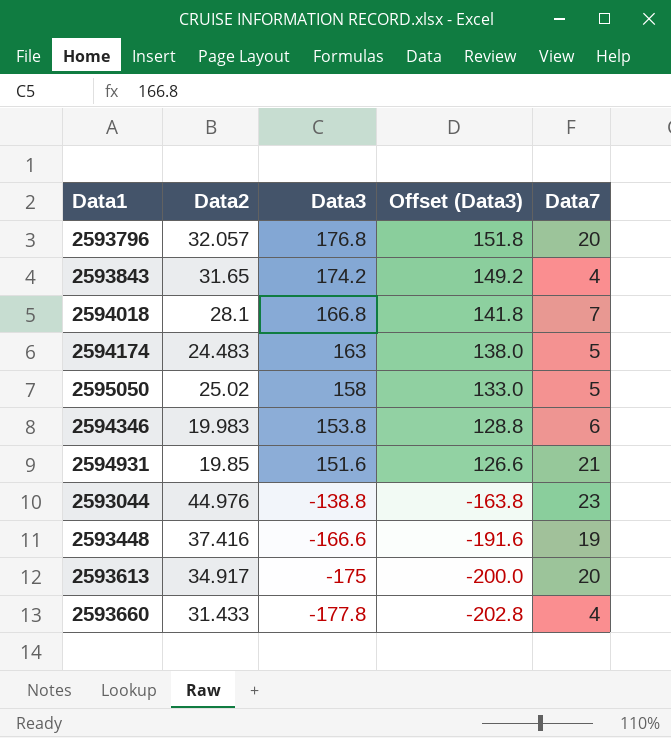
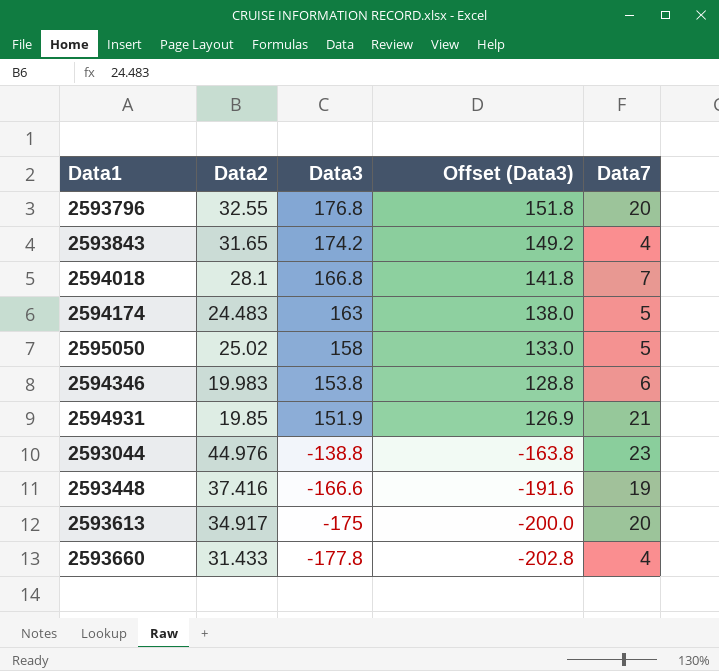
2593796 | Data2: 32.057 -> 32.55
2594931 | Data3: 151.6 -> 151.9
2594931 | Offset (Data3): 126.6 -> 126.9

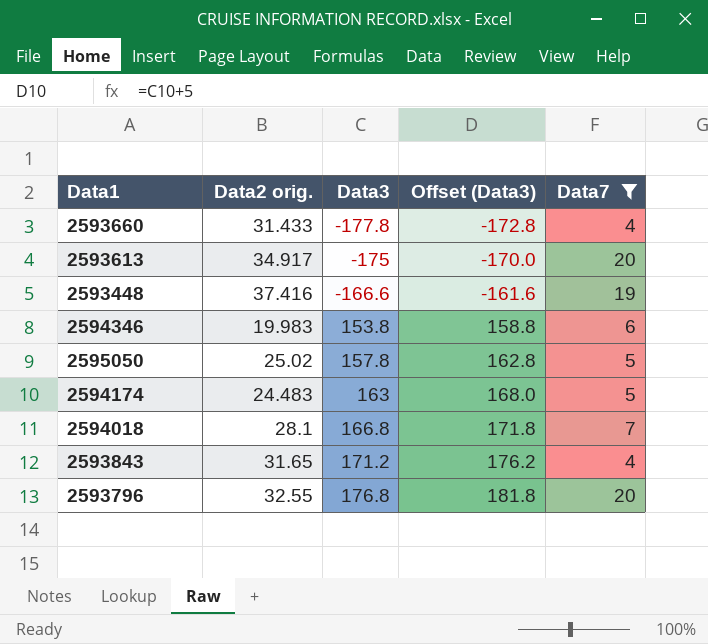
filter: none -> Data7 <= 20
row order: Data3 descending -> Data3 ascending
column name: Data2 -> Data2 orig.
column Offset (Data3) | formula: [Data3] - 25 -> [Data3] + 5
2595050 | Data3: 158 -> 157.8
2593843 | Data3: 174.2 -> 171.2

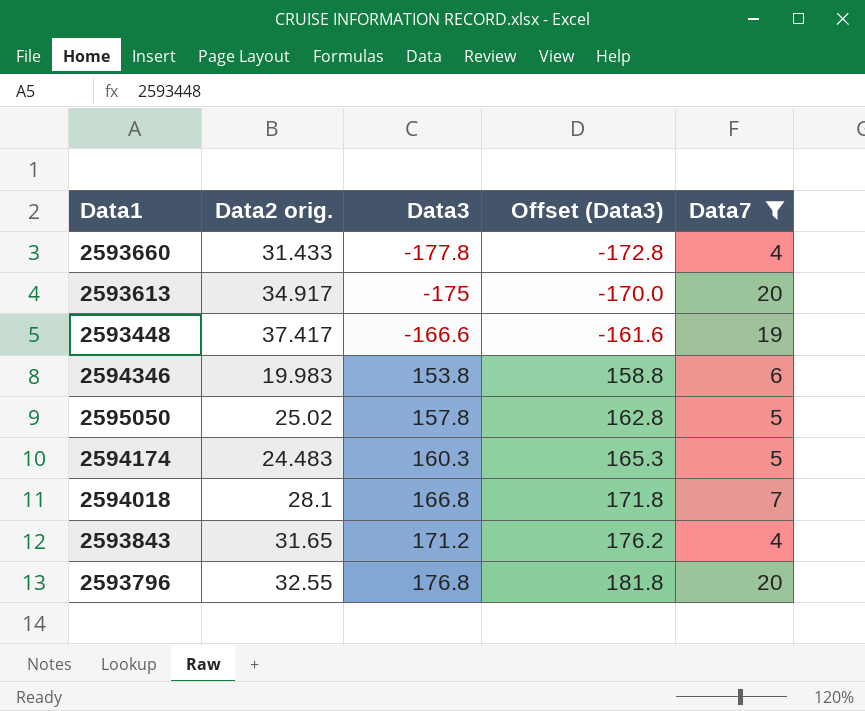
2593448 | Data2 orig.: 37.416 -> 37.417
2594174 | Data3: 163 -> 160.3
2594174 | Offset (Data3): 168.0 -> 165.3

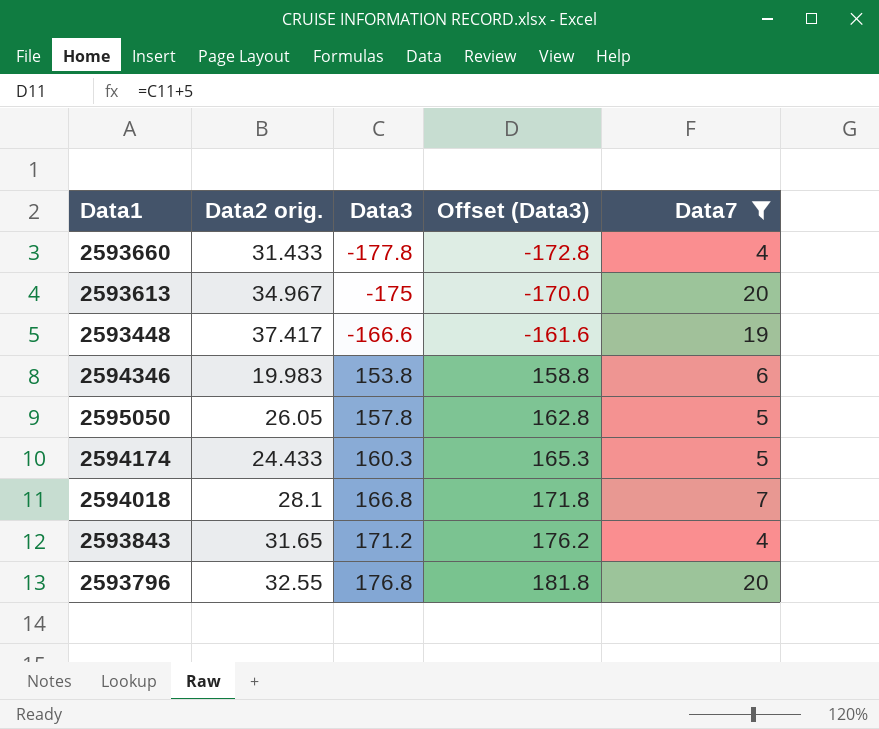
2593613 | Data2 orig.: 34.917 -> 34.967
2595050 | Data2 orig.: 25.02 -> 26.05
2594174 | Data2 orig.: 24.483 -> 24.433

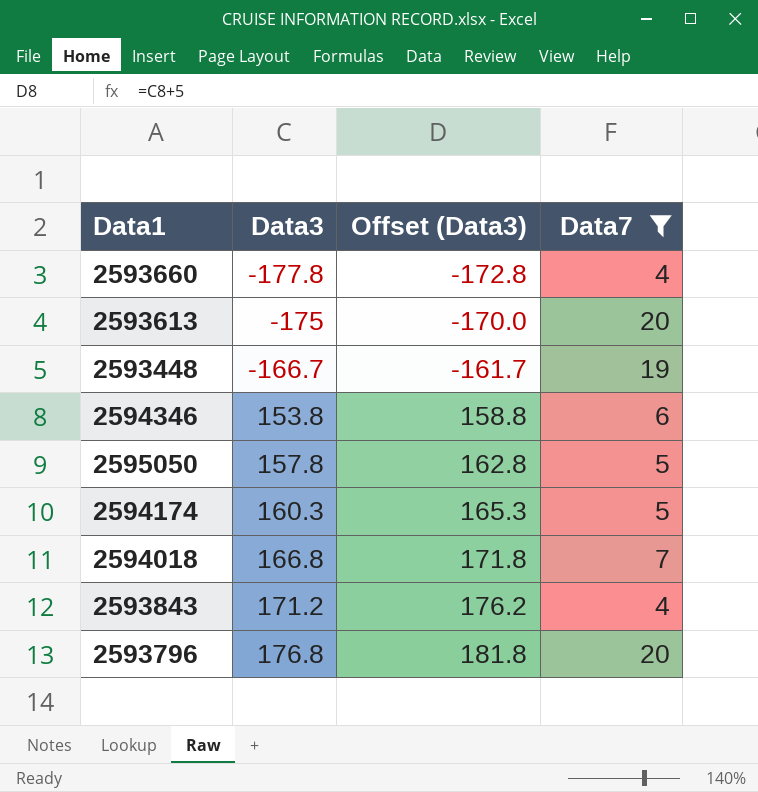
column Data2 orig. | position: 2 -> none
2593448 | Data3: -166.6 -> -166.7
2593448 | Offset (Data3): -161.6 -> -161.7

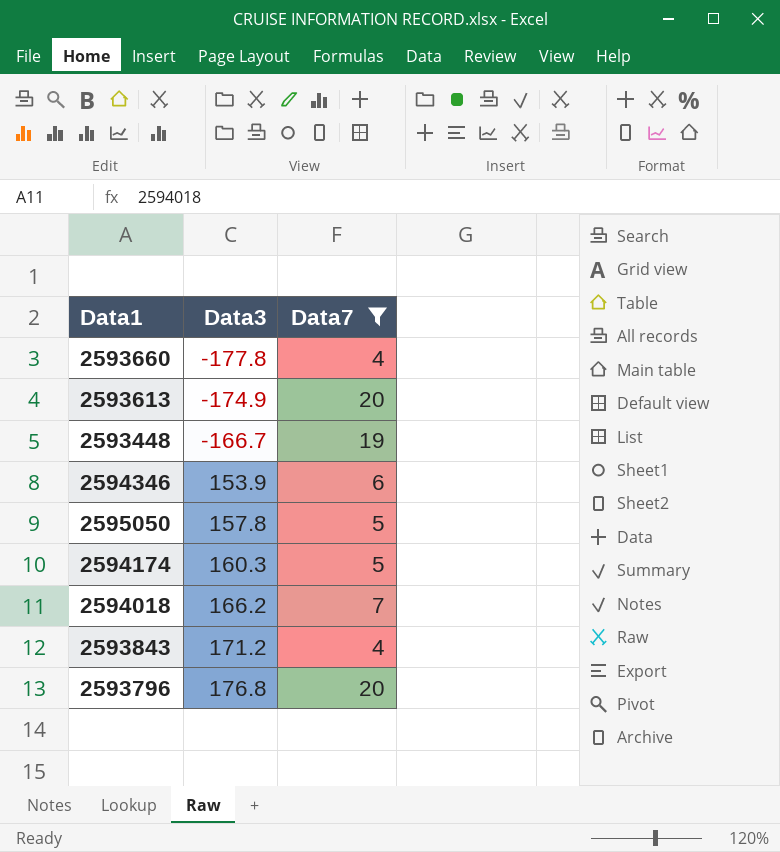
column Offset (Data3) | formula: [Data3] + 5 -> none
2593613 | Data3: -175 -> -174.9
2594346 | Data3: 153.8 -> 153.9
2594018 | Data3: 166.8 -> 166.2

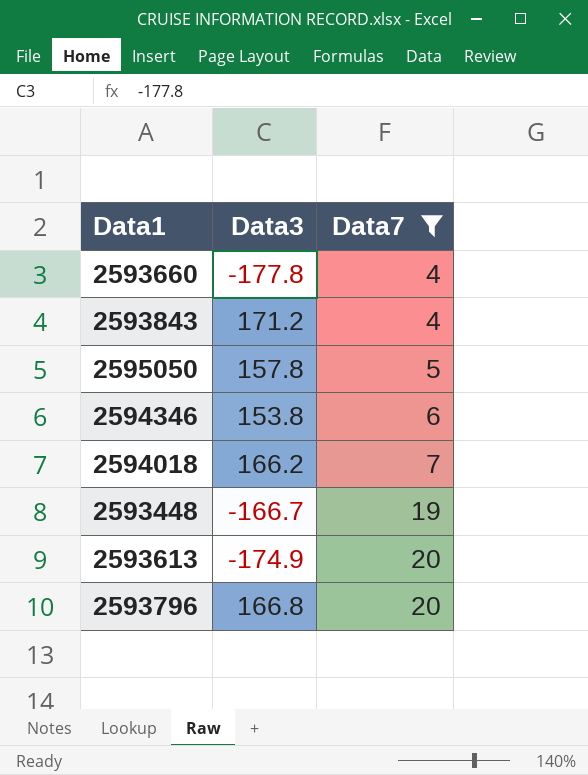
row order: Data3 ascending -> Data7 ascending
row 2594174: 160.3 | 5 -> none
2594346 | Data3: 153.9 -> 153.8
2593796 | Data3: 176.8 -> 166.8

